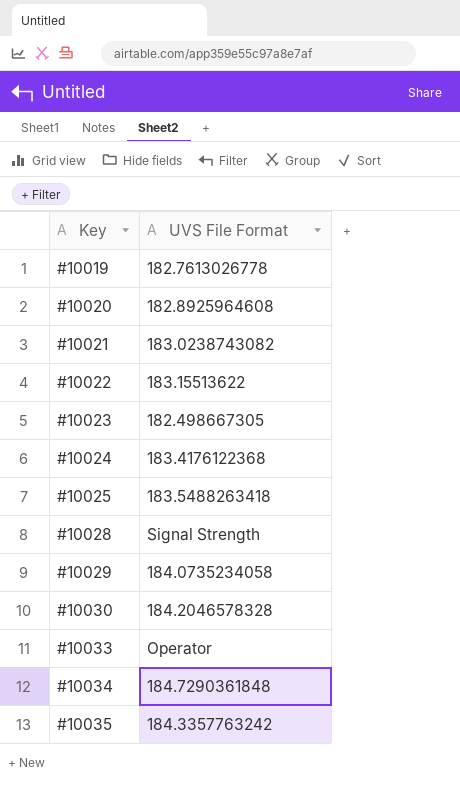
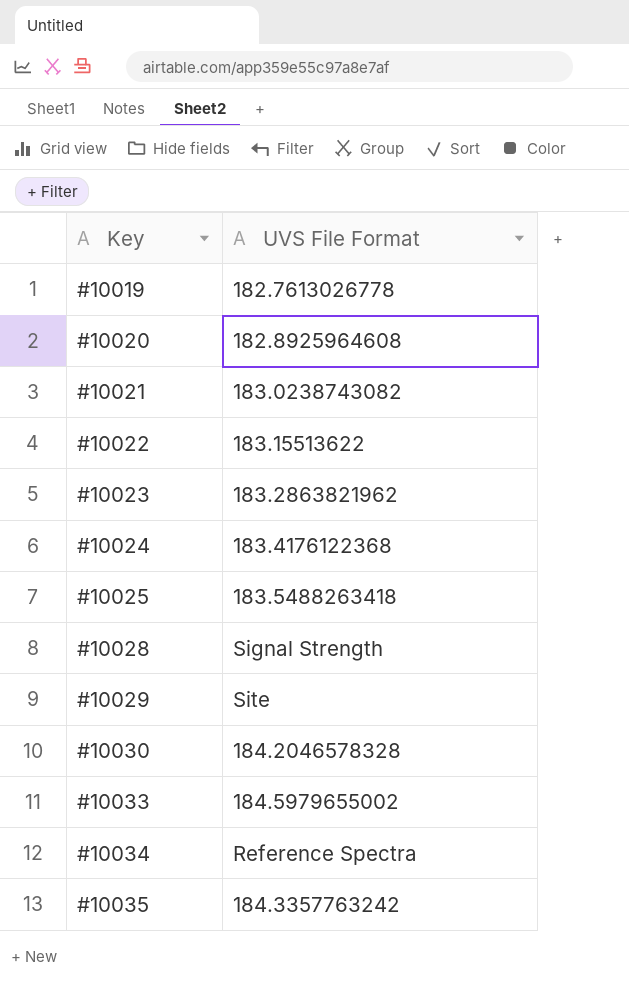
#10023 | UVS File Format: 182.498667305 -> 183.2863821962
#10029 | UVS File Format: 184.0735234058 -> Site
#10033 | UVS File Format: Operator -> 184.5979655002
#10034 | UVS File Format: 184.7290361848 -> Reference Spectra

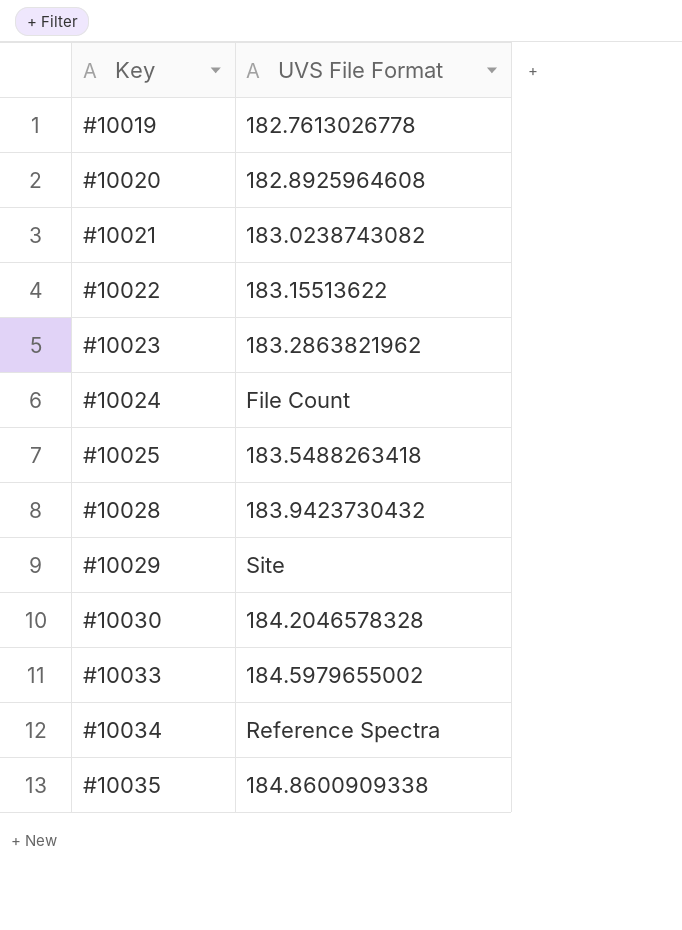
#10024 | UVS File Format: 183.4176122368 -> File Count
#10028 | UVS File Format: Signal Strength -> 183.9423730432
#10035 | UVS File Format: 184.3357763242 -> 184.8600909338

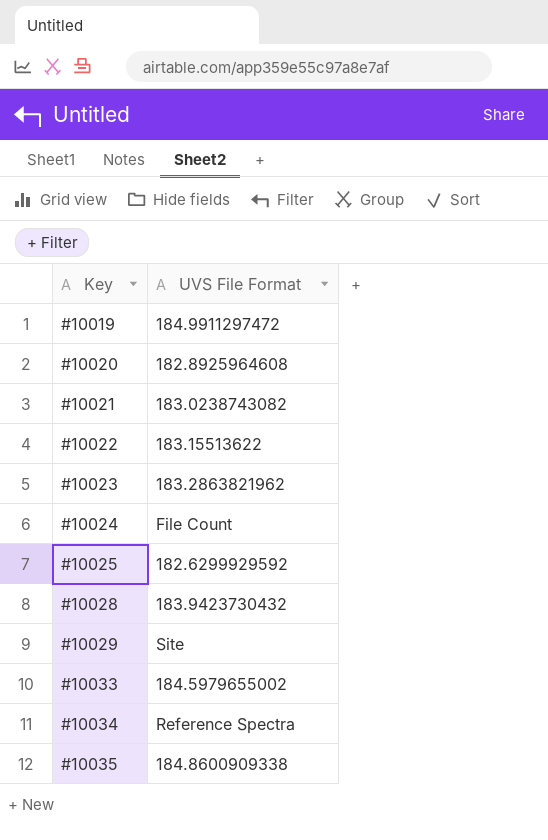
row #10030: 184.2046578328 -> none
#10019 | UVS File Format: 182.7613026778 -> 184.9911297472
#10025 | UVS File Format: 183.5488263418 -> 182.6299929592

